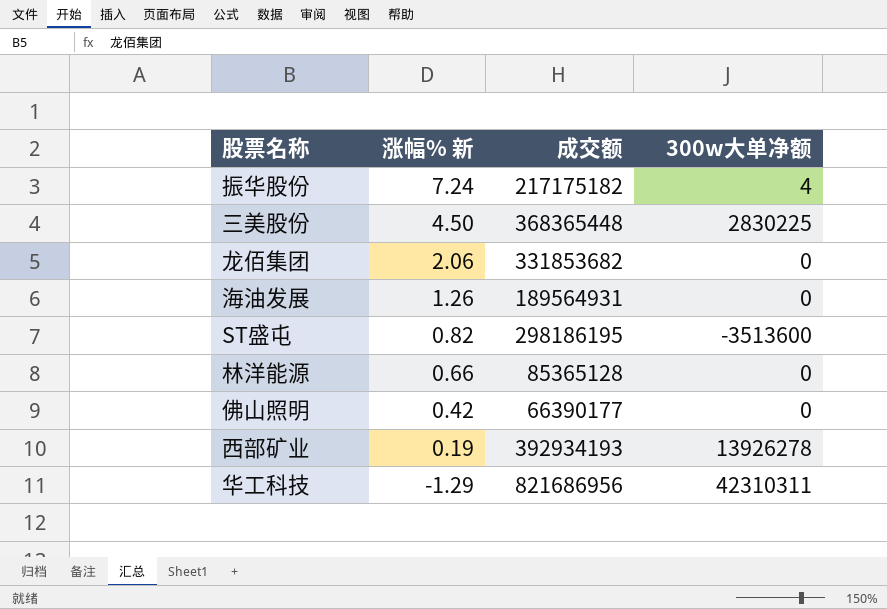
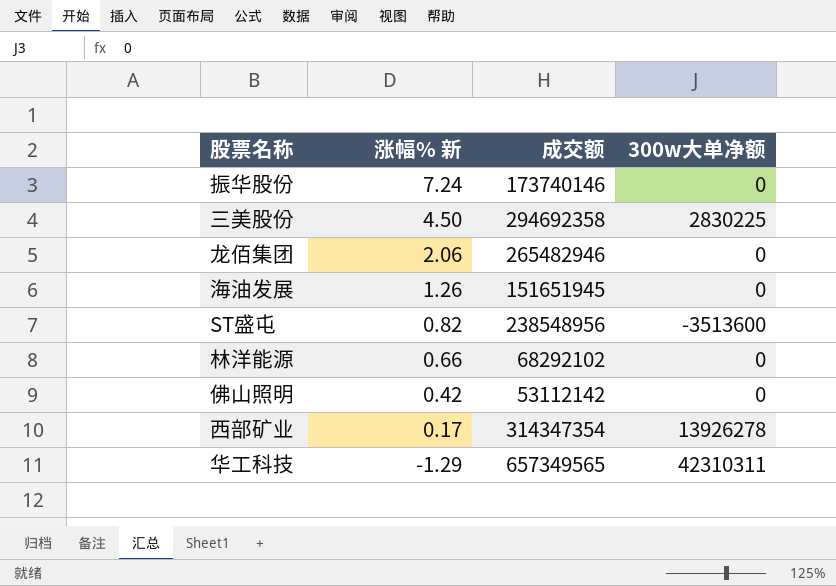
振华股份 | 成交额: 217175182 -> 173740146
振华股份 | 300w大单净额: 4 -> 0
三美股份 | 成交额: 368365448 -> 294692358
龙佰集团 | 成交额: 331853682 -> 265482946
海油发展 | 成交额: 189564931 -> 151651945
ST盛屯 | 成交额: 298186195 -> 238548956
林洋能源 | 成交额: 85365128 -> 68292102
佛山照明 | 成交额: 66390177 -> 53112142
西部矿业 | 涨幅% 新: 0.19 -> 0.17
西部矿业 | 成交额: 392934193 -> 314347354
华工科技 | 成交额: 821686956 -> 657349565

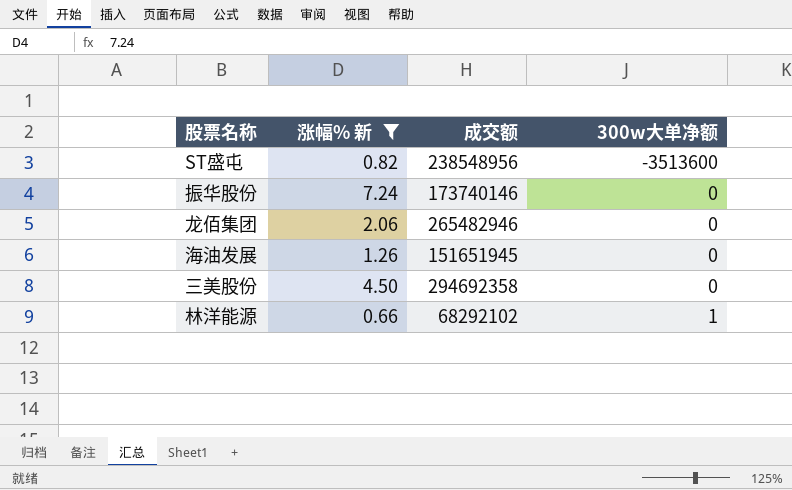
filter: none -> 涨幅% 新 >= 0.66
row order: 涨幅% 新 descending -> 300w大单净额 ascending
三美股份 | 300w大单净额: 2830225 -> 0
林洋能源 | 300w大单净额: 0 -> 1

